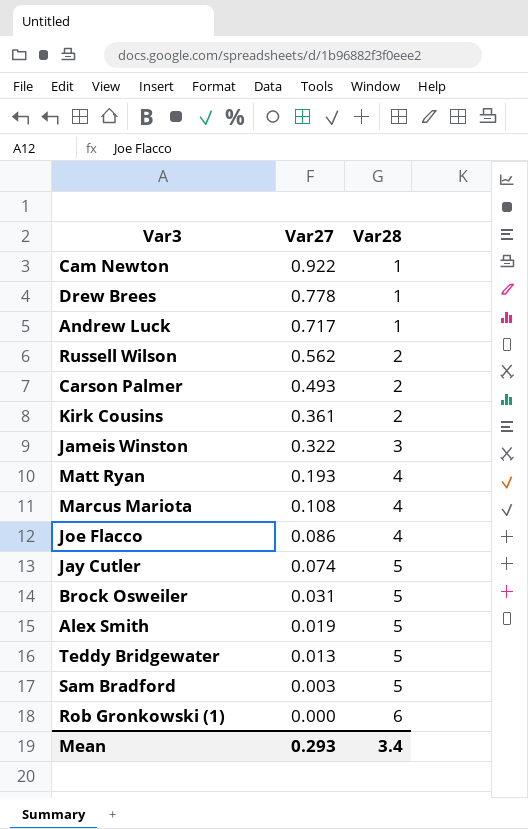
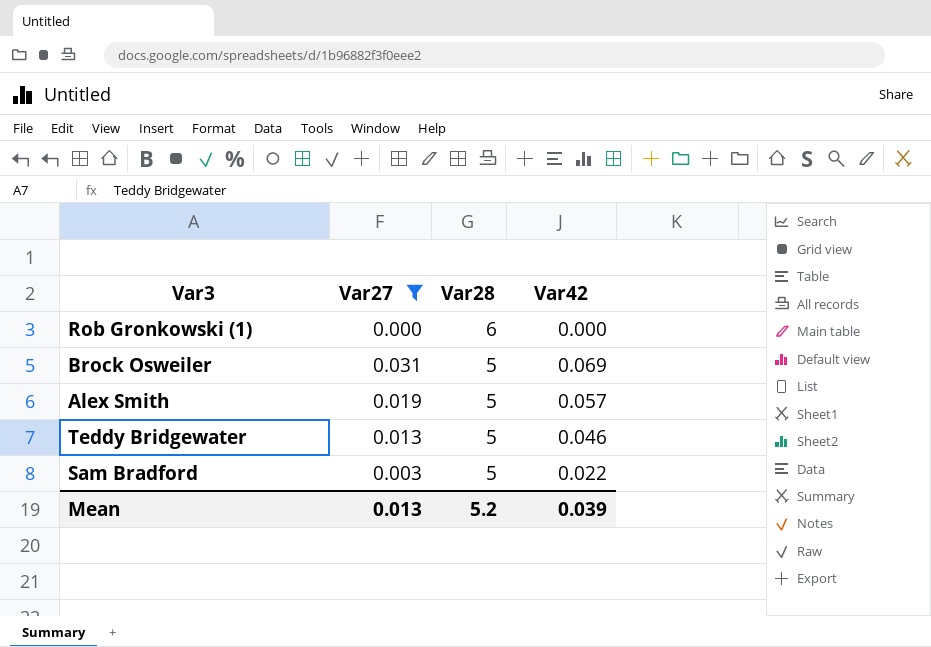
filter: none -> Var27 <= 0.031
row order: Var27 descending -> Var28 descending
column Var42 | position: none -> 4
Mean | Var27: 0.293 -> 0.013
Mean | Var28: 3.4 -> 5.2

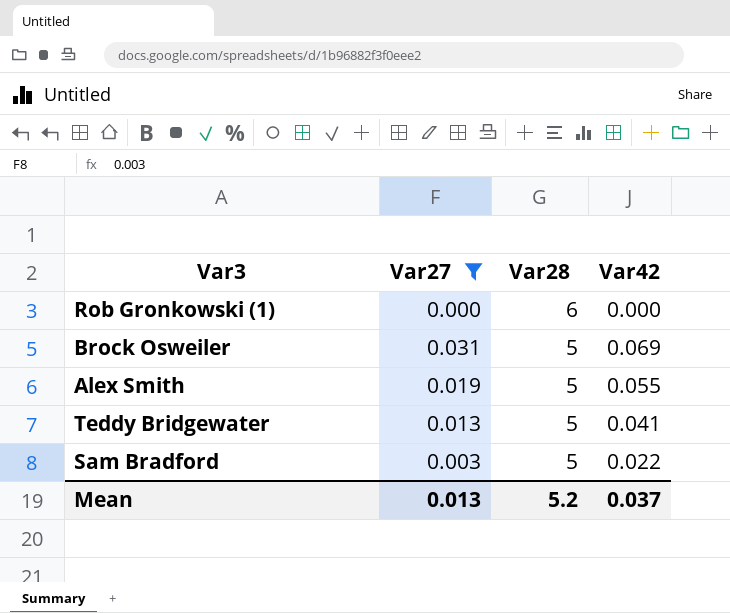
Alex Smith | Var42: 0.057 -> 0.055
Teddy Bridgewater | Var42: 0.046 -> 0.041
Mean | Var42: 0.039 -> 0.037

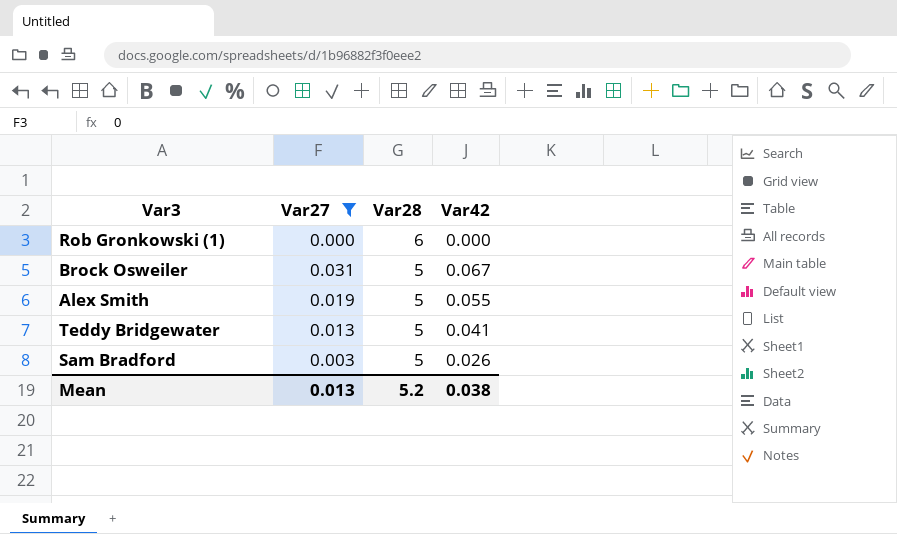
Brock Osweiler | Var42: 0.069 -> 0.067
Sam Bradford | Var42: 0.022 -> 0.026
Mean | Var42: 0.037 -> 0.038

